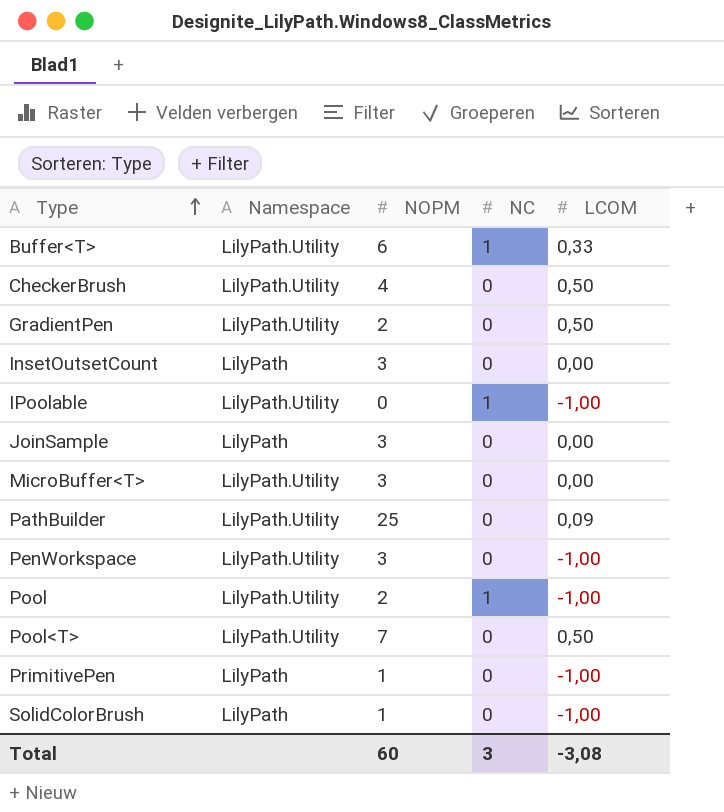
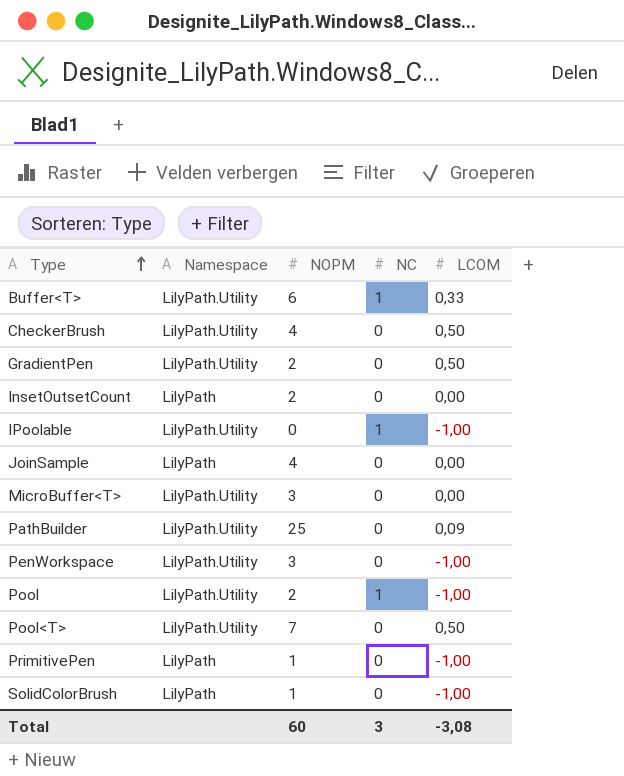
InsetOutsetCount | NOPM: 3 -> 2
JoinSample | NOPM: 3 -> 4

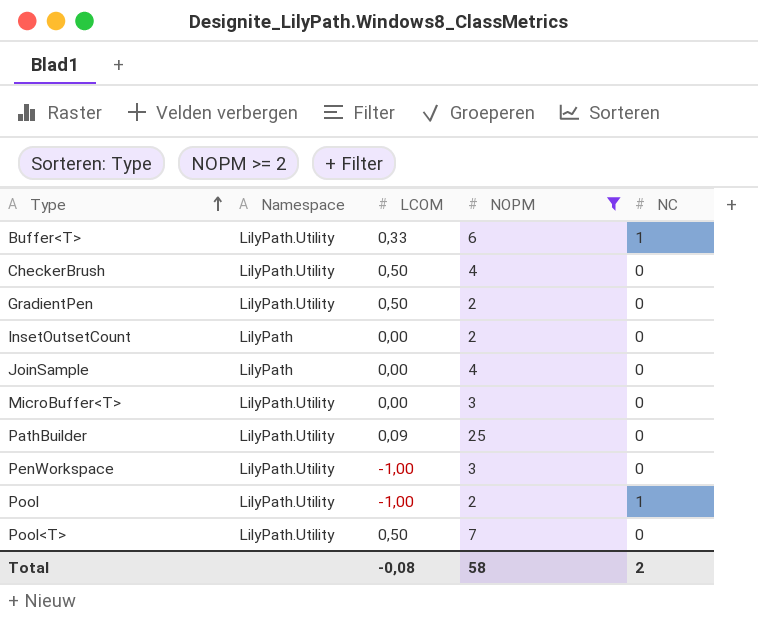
filter: none -> NOPM >= 2
column LCOM | position: 5 -> 3
Total | LCOM: -3,08 -> -0,08
Total | NOPM: 60 -> 58
Total | NC: 3 -> 2

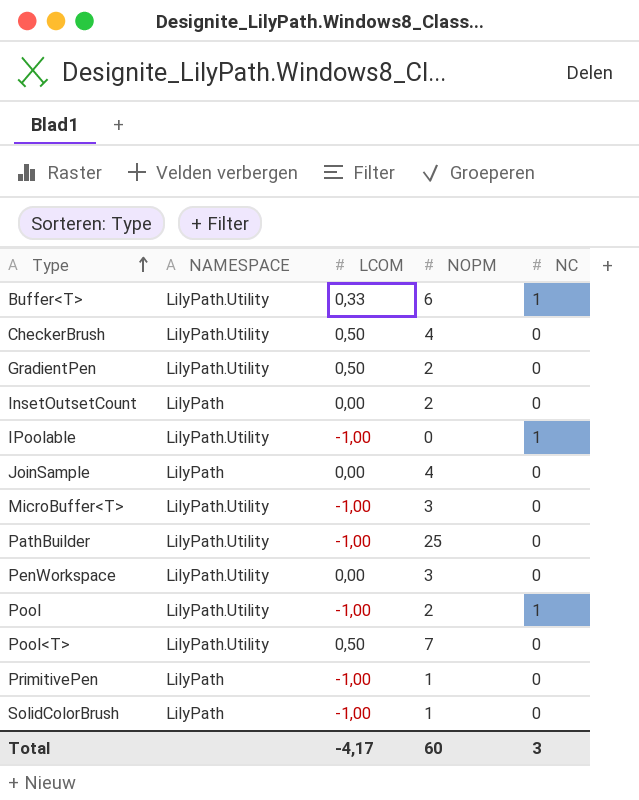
filter: NOPM >= 2 -> none
column name: Namespace -> NAMESPACE
MicroBuffer<T> | LCOM: 0,00 -> -1,00
PathBuilder | LCOM: 0,09 -> -1,00
PenWorkspace | LCOM: -1,00 -> 0,00
Total | LCOM: -0,08 -> -4,17
Total | NOPM: 58 -> 60
Total | NC: 2 -> 3

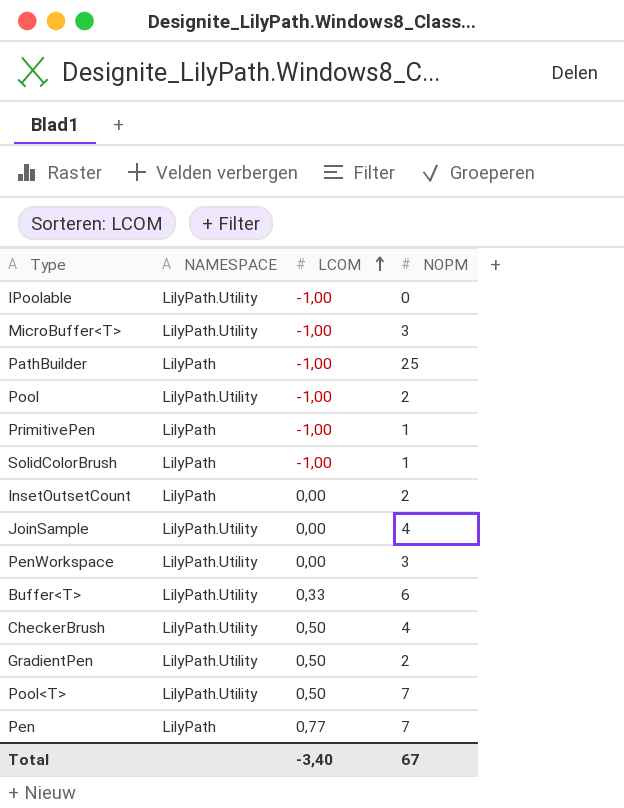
row order: Type ascending -> LCOM ascending
column NC | position: 5 -> none
PathBuilder | NAMESPACE: LilyPath.Utility -> LilyPath
JoinSample | NAMESPACE: LilyPath -> LilyPath.Utility
row Pen: none -> LilyPath | 0,77 | 7
Total | LCOM: -4,17 -> -3,40
Total | NOPM: 60 -> 67

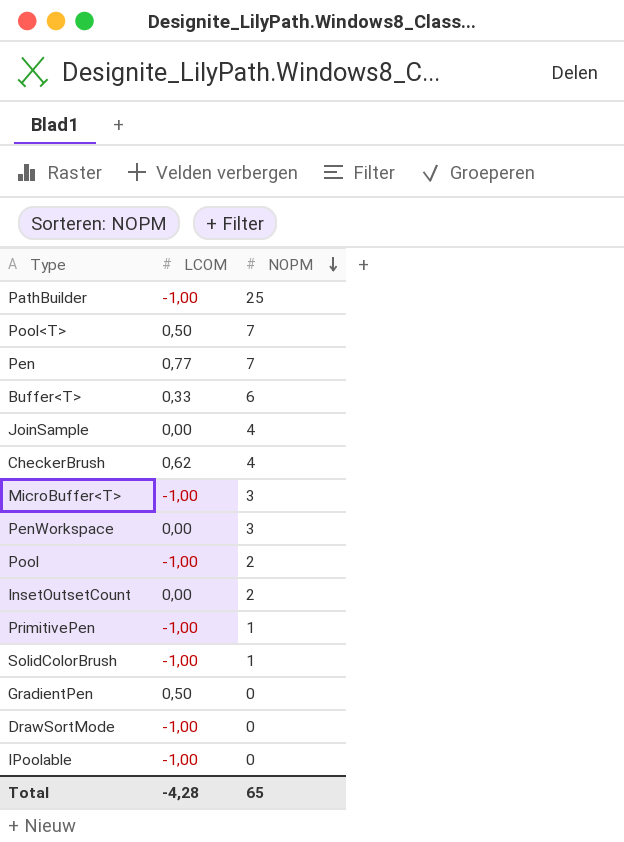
row order: LCOM ascending -> NOPM descending
column NAMESPACE | position: 2 -> none
CheckerBrush | LCOM: 0,50 -> 0,62
GradientPen | NOPM: 2 -> 0
row DrawSortMode: none -> -1,00 | 0
Total | LCOM: -3,40 -> -4,28
Total | NOPM: 67 -> 65

